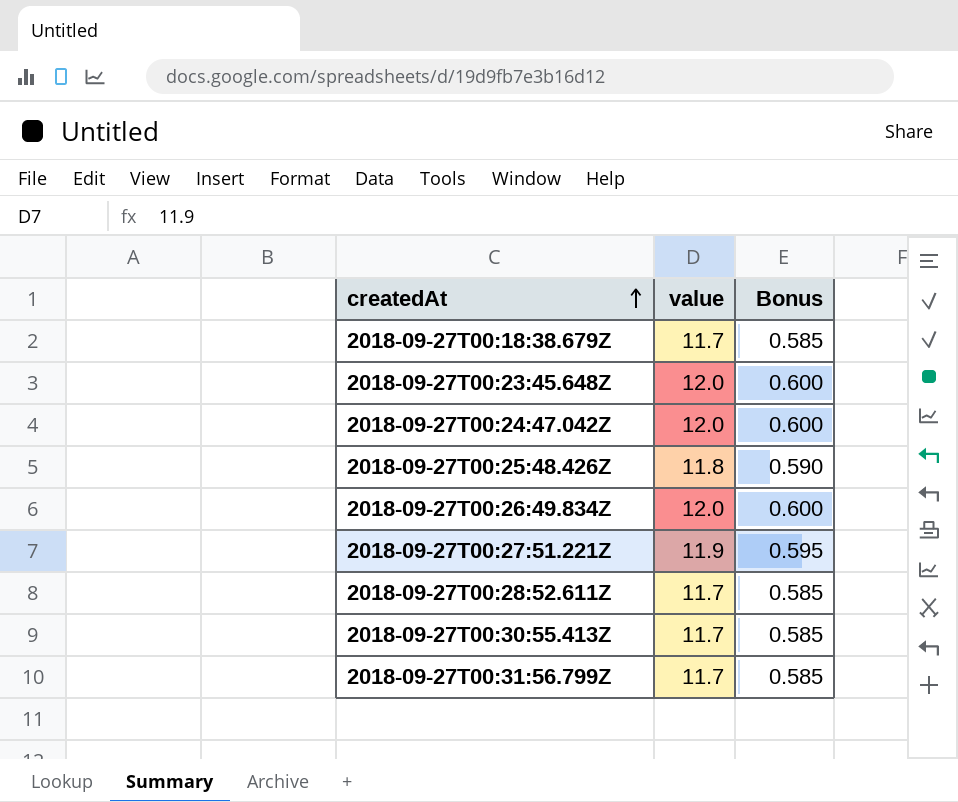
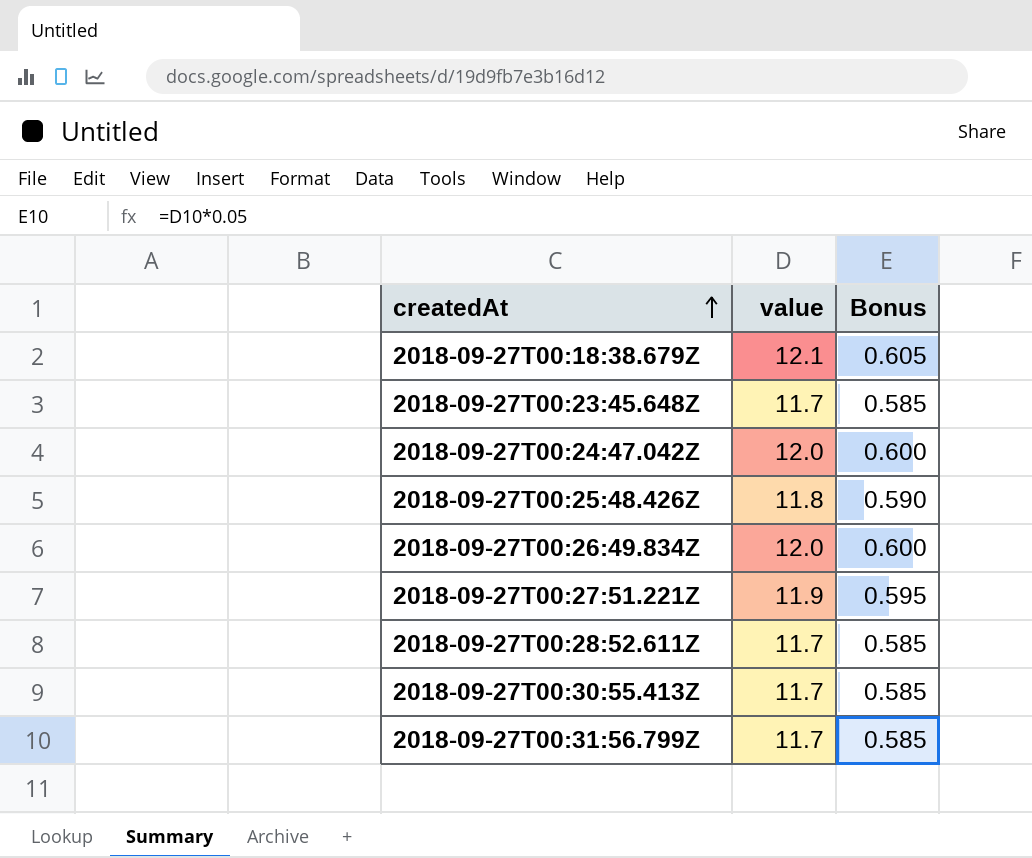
2018-09-27T00:18:38.679Z | value: 11.7 -> 12.1
2018-09-27T00:18:38.679Z | Bonus: 0.585 -> 0.605
2018-09-27T00:23:45.648Z | value: 12.0 -> 11.7
2018-09-27T00:23:45.648Z | Bonus: 0.600 -> 0.585

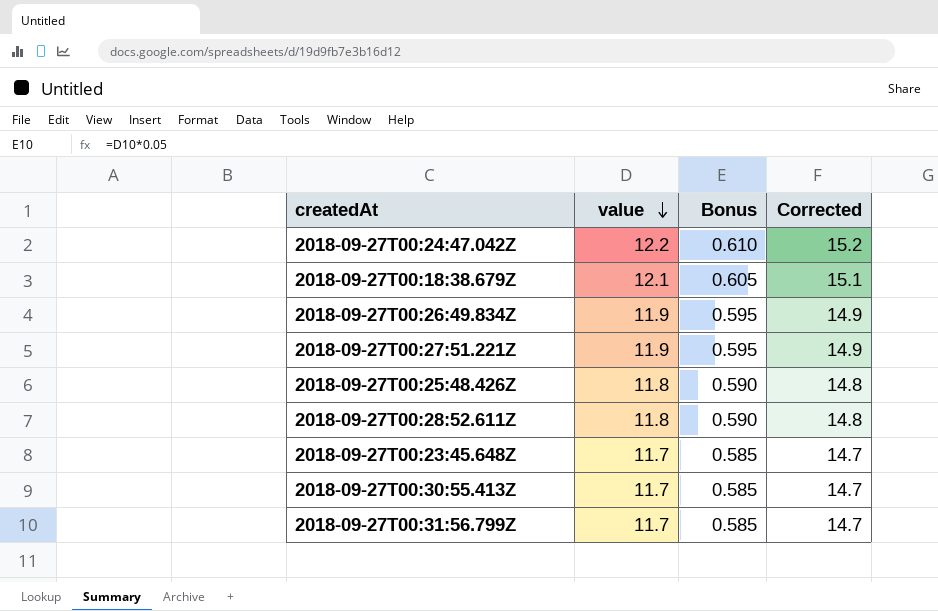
row order: createdAt ascending -> value descending
column Corrected | formula: none -> [value] + 3
2018-09-27T00:24:47.042Z | value: 12.0 -> 12.2
2018-09-27T00:24:47.042Z | Bonus: 0.600 -> 0.610
2018-09-27T00:26:49.834Z | value: 12.0 -> 11.9
2018-09-27T00:26:49.834Z | Bonus: 0.600 -> 0.595
2018-09-27T00:28:52.611Z | value: 11.7 -> 11.8
2018-09-27T00:28:52.611Z | Bonus: 0.585 -> 0.590

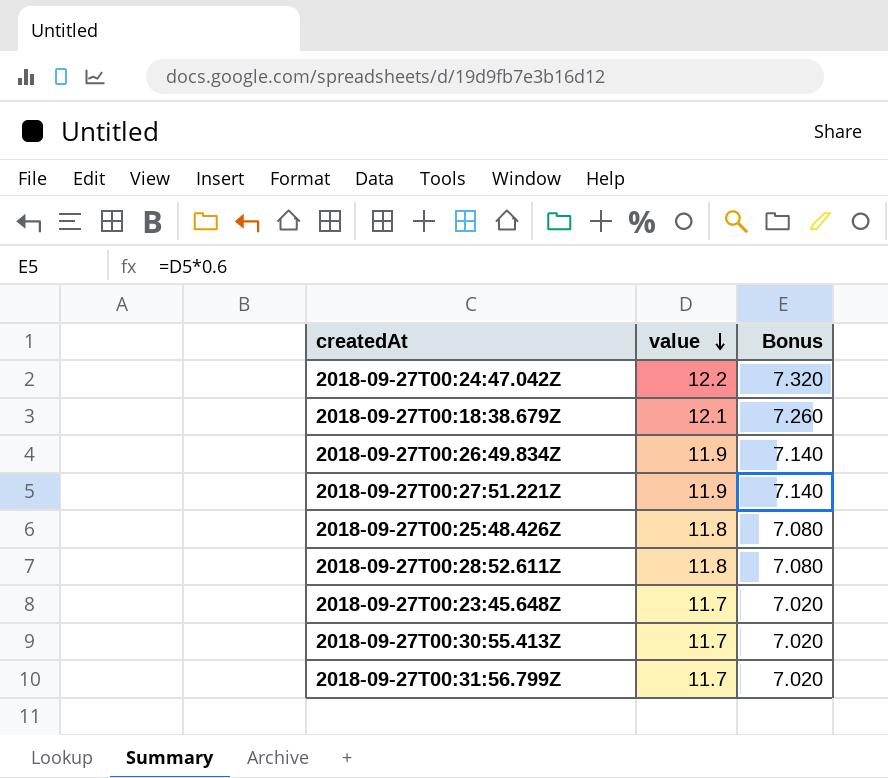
column Corrected | formula: [value] + 3 -> none
column Bonus | formula: [value] * 0.05 -> [value] * 0.6

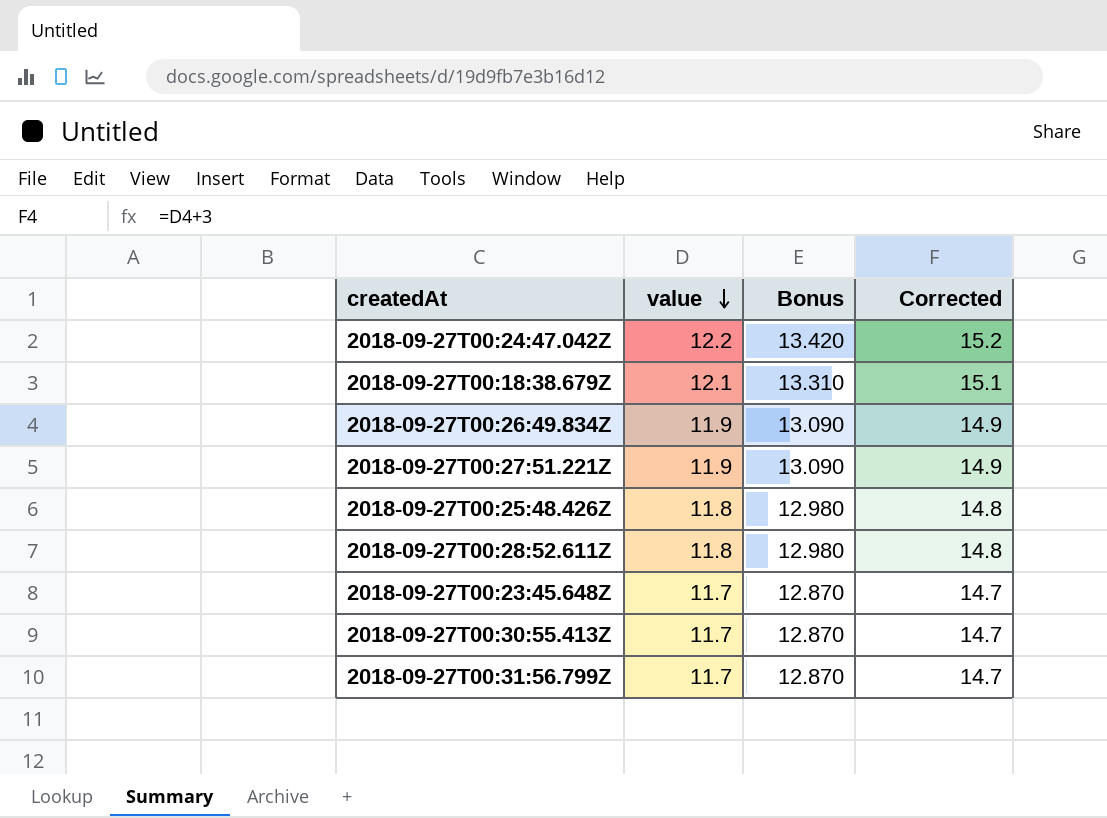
column Bonus | formula: [value] * 0.6 -> [value] * 1.1
column Corrected | formula: none -> [value] + 3

